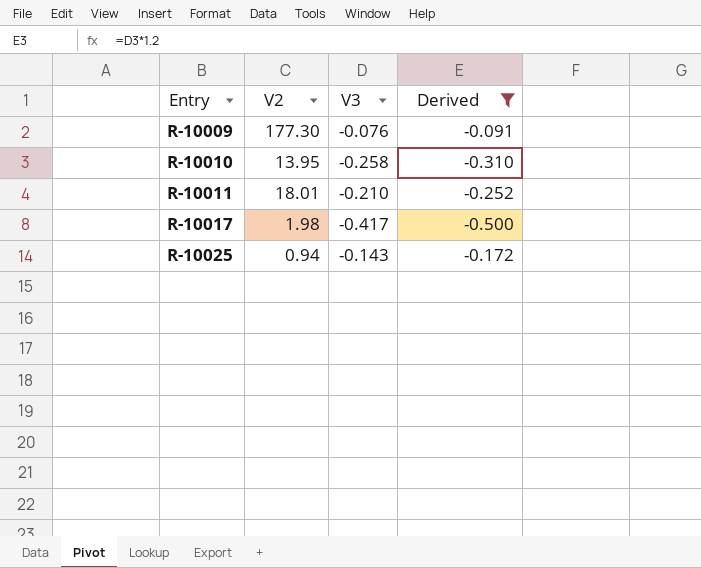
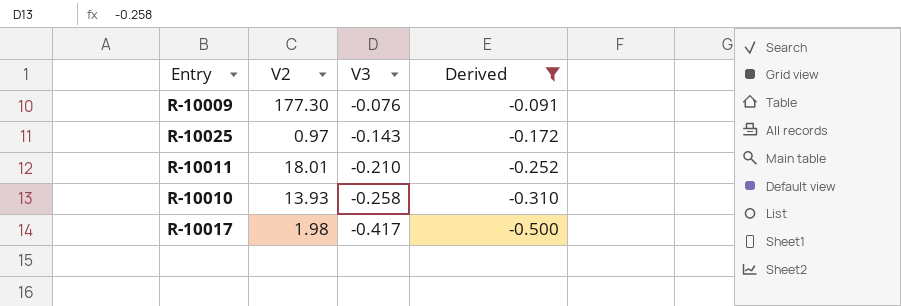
row order: Entry ascending -> V3 descending
R-10025 | V2: 0.94 -> 0.97
R-10010 | V2: 13.95 -> 13.93

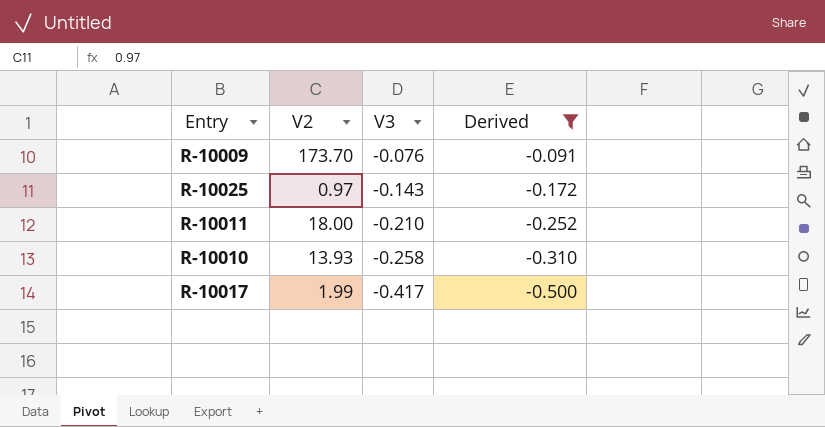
R-10009 | V2: 177.30 -> 173.70
R-10011 | V2: 18.01 -> 18.00
R-10017 | V2: 1.98 -> 1.99

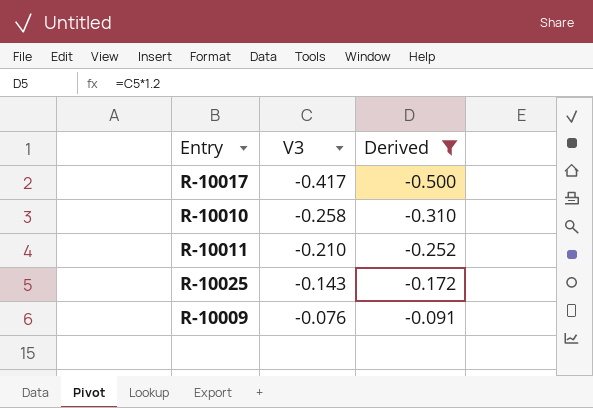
row order: V3 descending -> V3 ascending
column V2 | position: 2 -> none

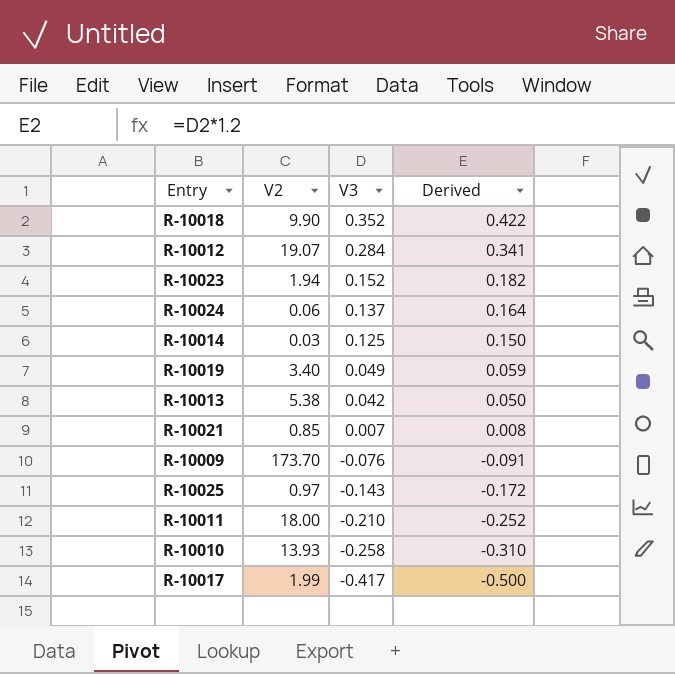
filter: Derived <= -0.091 -> none
row order: V3 ascending -> V3 descending
column V2 | position: none -> 2

